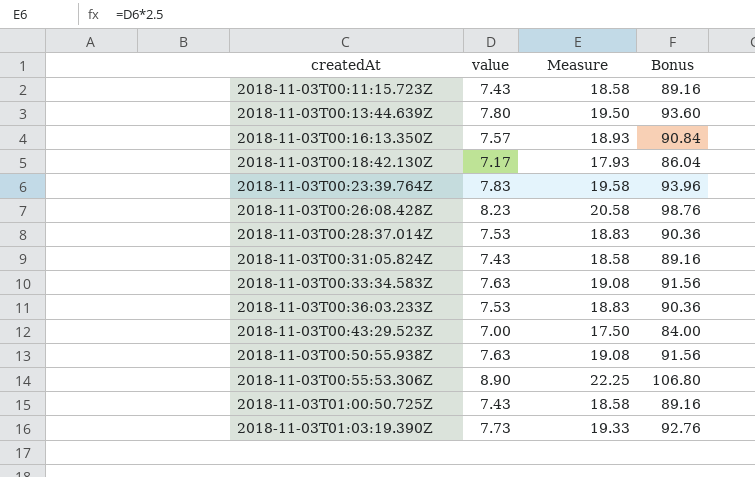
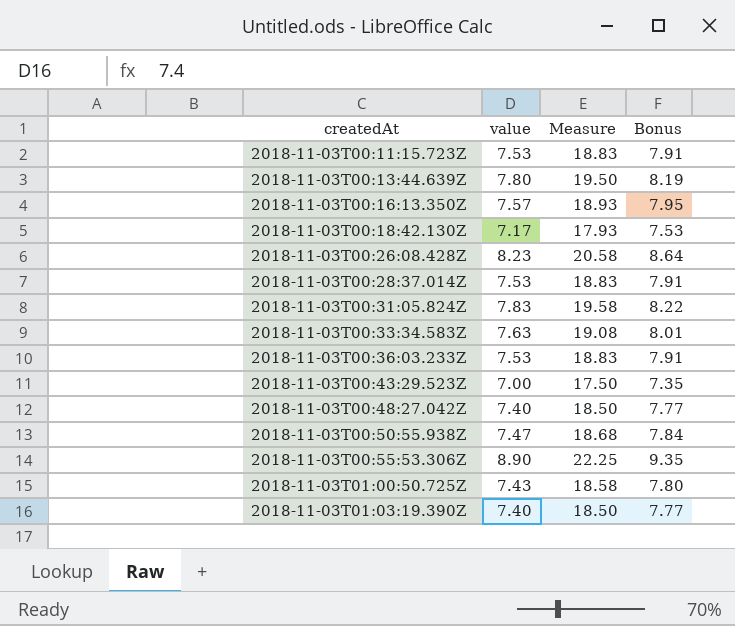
column Bonus | formula: [value] * 12 -> [value] * 1.05
row 2018-11-03T00:23:39.764Z: 7.83 | 19.58 | 93.96 -> none
2018-11-03T00:11:15.723Z | value: 7.43 -> 7.53
2018-11-03T00:11:15.723Z | Measure: 18.58 -> 18.83
2018-11-03T00:31:05.824Z | value: 7.43 -> 7.83
2018-11-03T00:31:05.824Z | Measure: 18.58 -> 19.58
row 2018-11-03T00:48:27.042Z: none -> 7.40 | 18.50 | 7.77
2018-11-03T00:50:55.938Z | value: 7.63 -> 7.47
2018-11-03T00:50:55.938Z | Measure: 19.08 -> 18.68
2018-11-03T01:03:19.390Z | value: 7.73 -> 7.40
2018-11-03T01:03:19.390Z | Measure: 19.33 -> 18.50

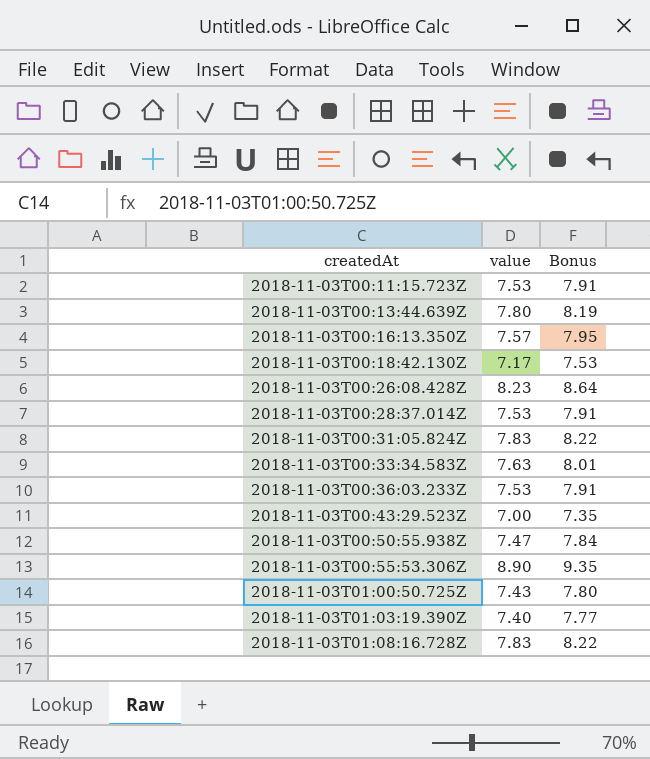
column Measure | formula: [value] * 2.5 -> none
row 2018-11-03T00:48:27.042Z: 7.40 | 18.50 | 7.77 -> none
row 2018-11-03T01:08:16.728Z: none -> 7.83 | 8.22

